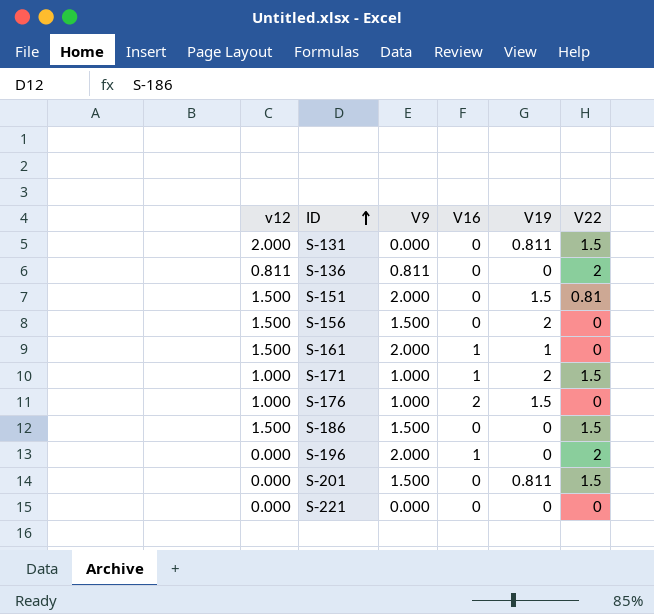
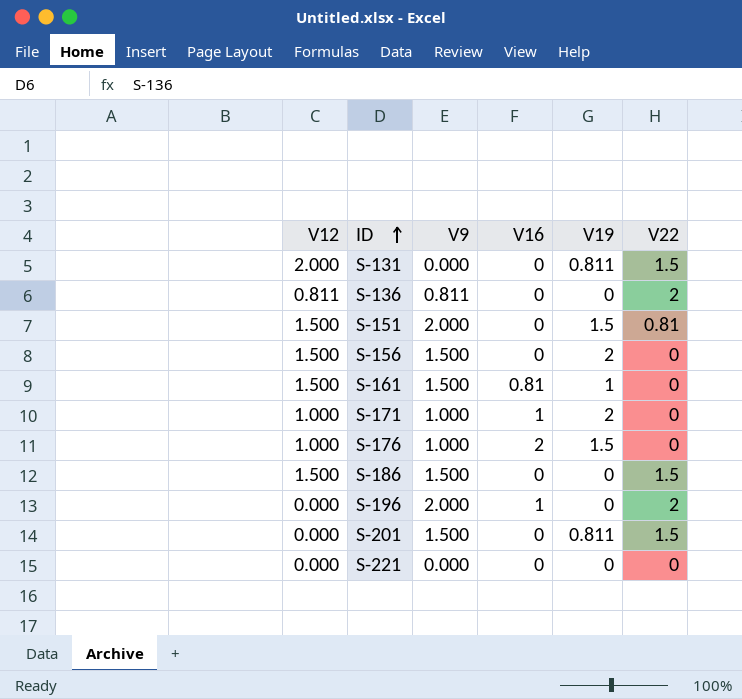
column name: v12 -> V12
S-161 | V9: 2.000 -> 1.500
S-161 | V16: 1 -> 0.81
S-171 | V22: 1.5 -> 0

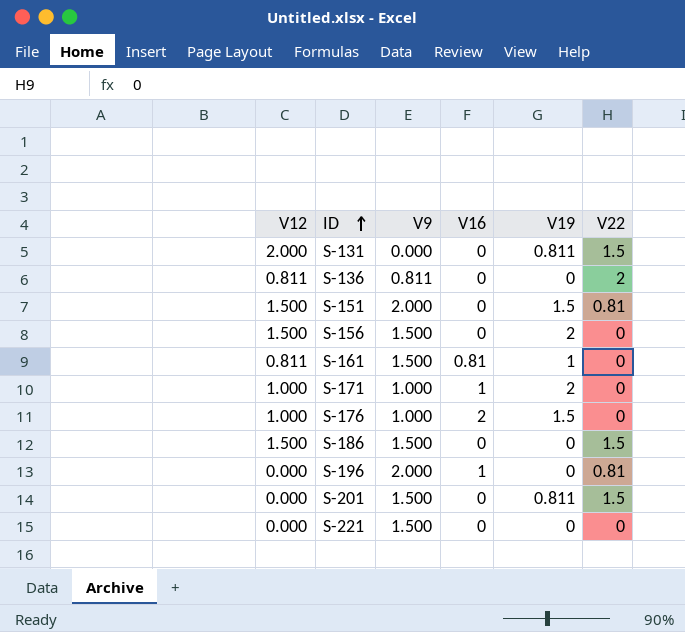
S-161 | V12: 1.500 -> 0.811
S-196 | V22: 2 -> 0.81
S-221 | V9: 0.000 -> 1.500

